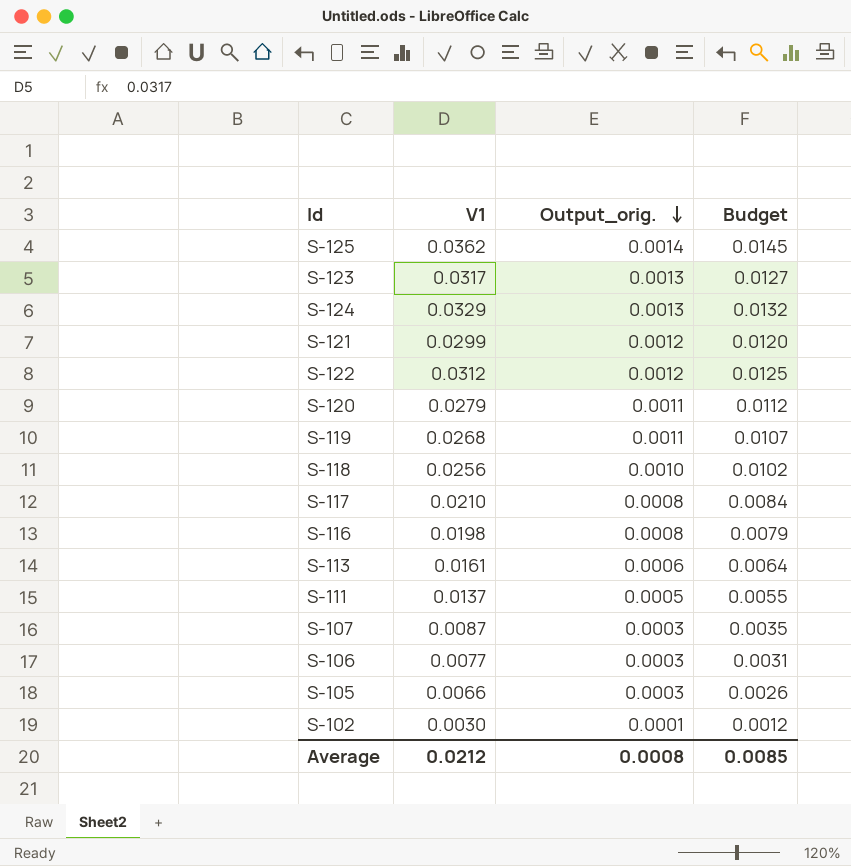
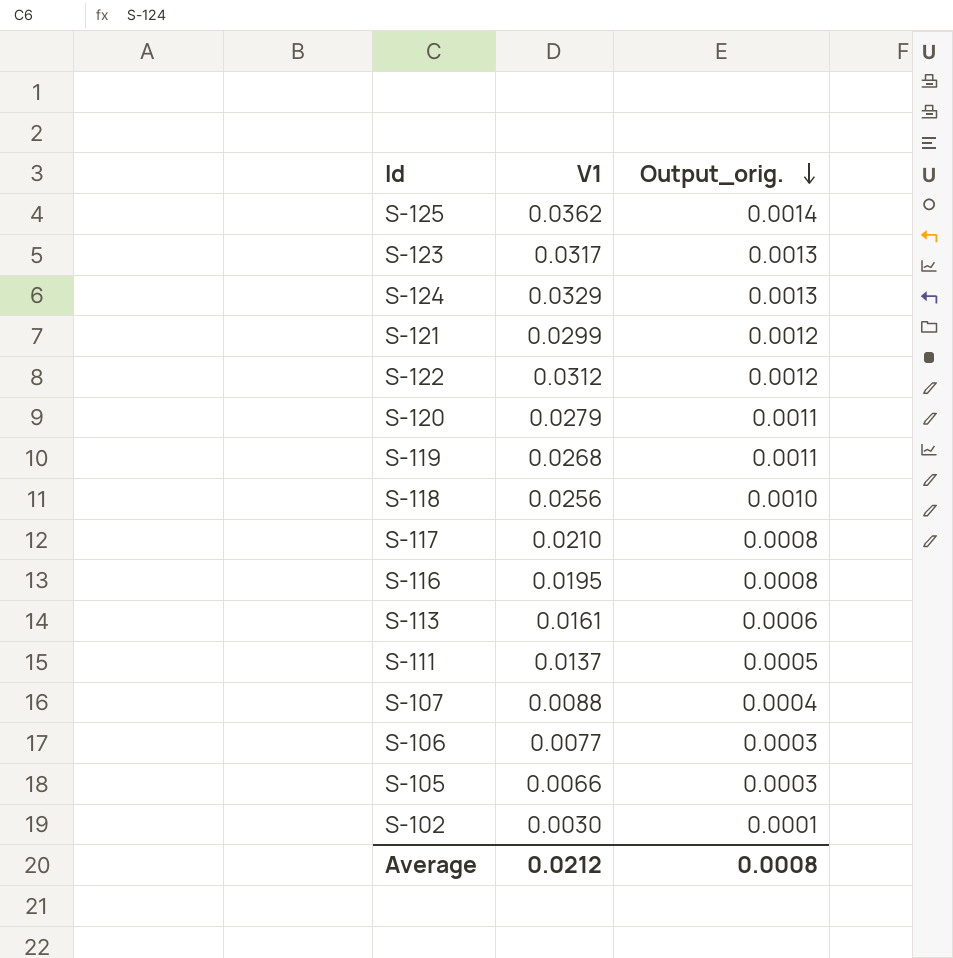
column Budget | formula: [V1] * 0.4 -> none
S-116 | V1: 0.0198 -> 0.0195
S-107 | V1: 0.0087 -> 0.0088
S-107 | Output_orig.: 0.0003 -> 0.0004

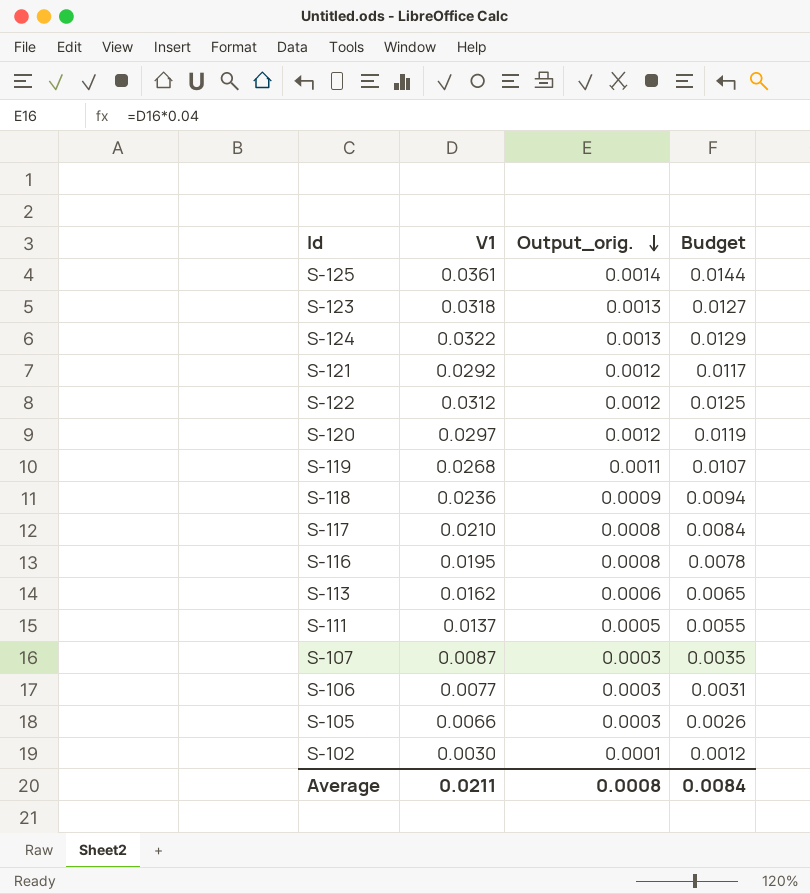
column Budget | formula: none -> [V1] * 0.4
S-125 | V1: 0.0362 -> 0.0361
S-123 | V1: 0.0317 -> 0.0318
S-124 | V1: 0.0329 -> 0.0322
S-121 | V1: 0.0299 -> 0.0292
S-120 | V1: 0.0279 -> 0.0297
S-120 | Output_orig.: 0.0011 -> 0.0012
S-118 | V1: 0.0256 -> 0.0236
S-118 | Output_orig.: 0.0010 -> 0.0009
S-113 | V1: 0.0161 -> 0.0162
S-107 | V1: 0.0088 -> 0.0087
S-107 | Output_orig.: 0.0004 -> 0.0003
Average | V1: 0.0212 -> 0.0211

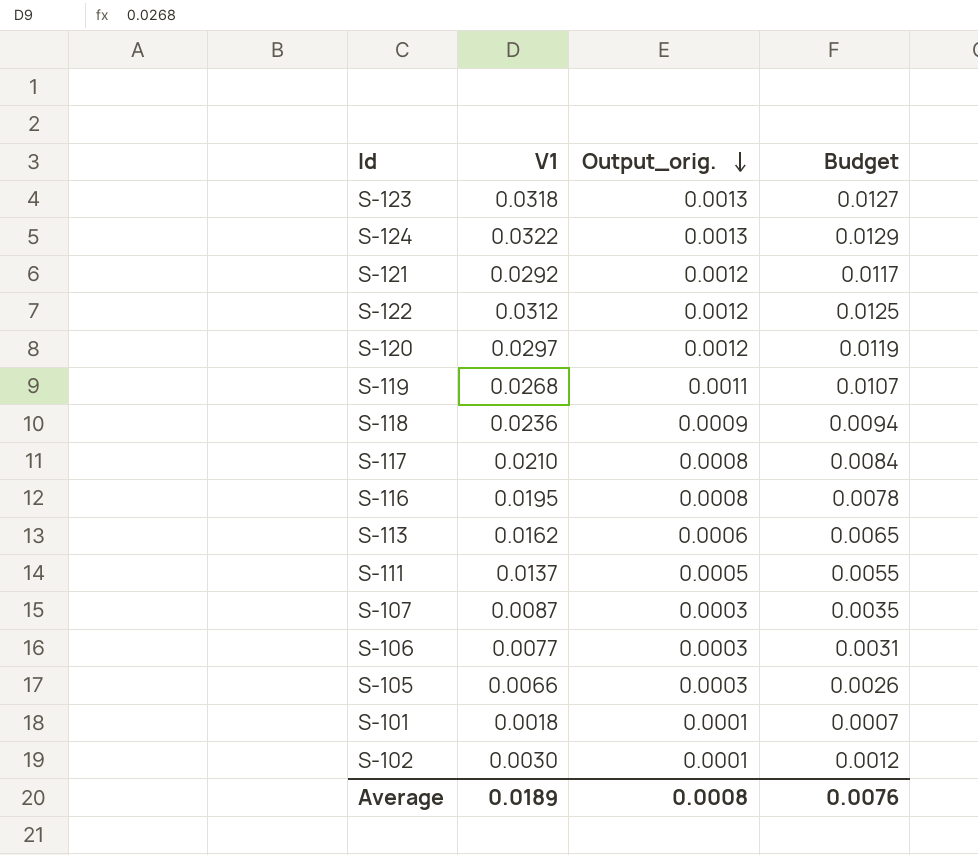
row S-125: 0.0361 | 0.0014 | 0.0144 -> none
row S-101: none -> 0.0018 | 0.0001 | 0.0007
Average | V1: 0.0211 -> 0.0189
Average | Budget: 0.0084 -> 0.0076

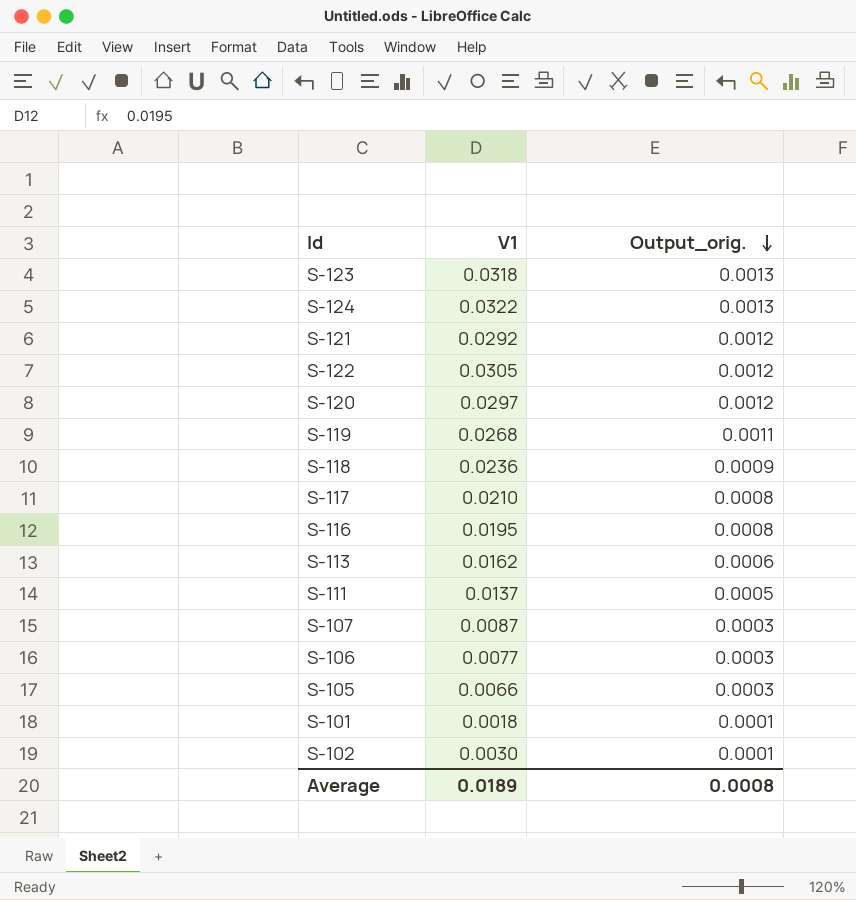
column Budget | formula: [V1] * 0.4 -> none
S-122 | V1: 0.0312 -> 0.0305

